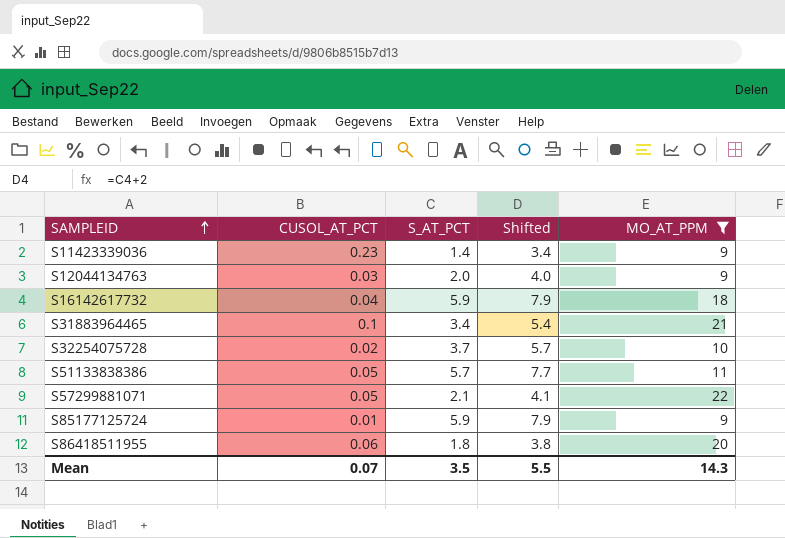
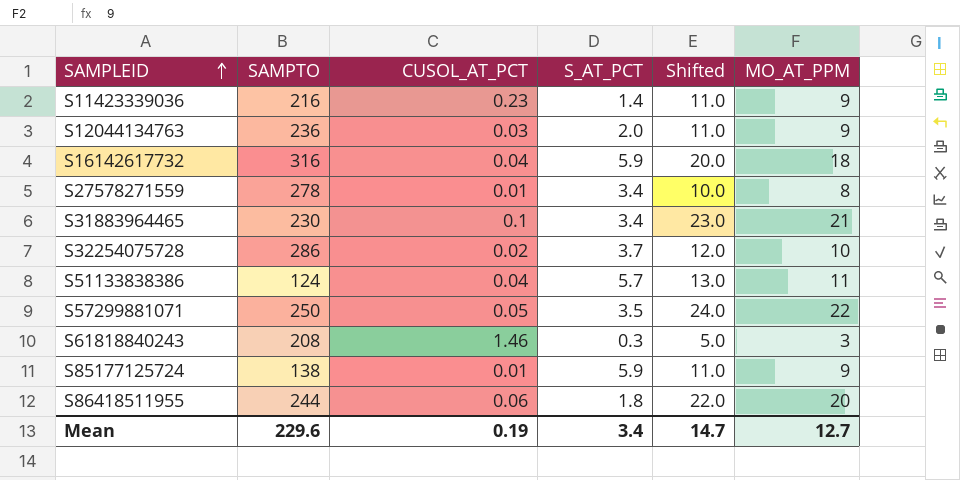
filter: MO_AT_PPM >= 9 -> none
column SAMPTO | position: none -> 2
column Shifted | formula: [S_AT_PCT] + 2 -> [MO_AT_PPM] + 2
S51133838386 | CUSOL_AT_PCT: 0.05 -> 0.04
S57299881071 | S_AT_PCT: 2.1 -> 3.5
Mean | CUSOL_AT_PCT: 0.07 -> 0.19
Mean | S_AT_PCT: 3.5 -> 3.4
Mean | Shifted: 5.5 -> 14.7
Mean | MO_AT_PPM: 14.3 -> 12.7

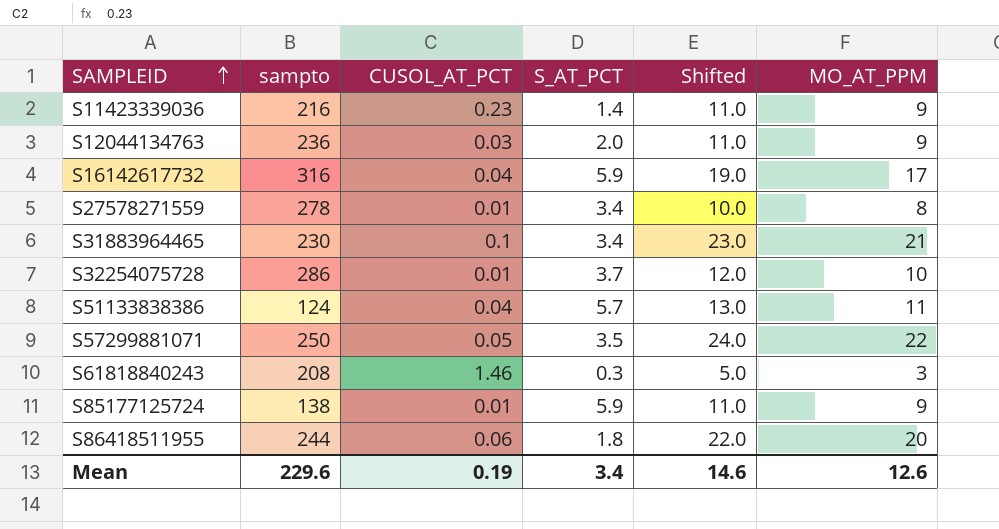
column name: SAMPTO -> sampto
S16142617732 | Shifted: 20.0 -> 19.0
S16142617732 | MO_AT_PPM: 18 -> 17
S32254075728 | CUSOL_AT_PCT: 0.02 -> 0.01
Mean | Shifted: 14.7 -> 14.6
Mean | MO_AT_PPM: 12.7 -> 12.6

